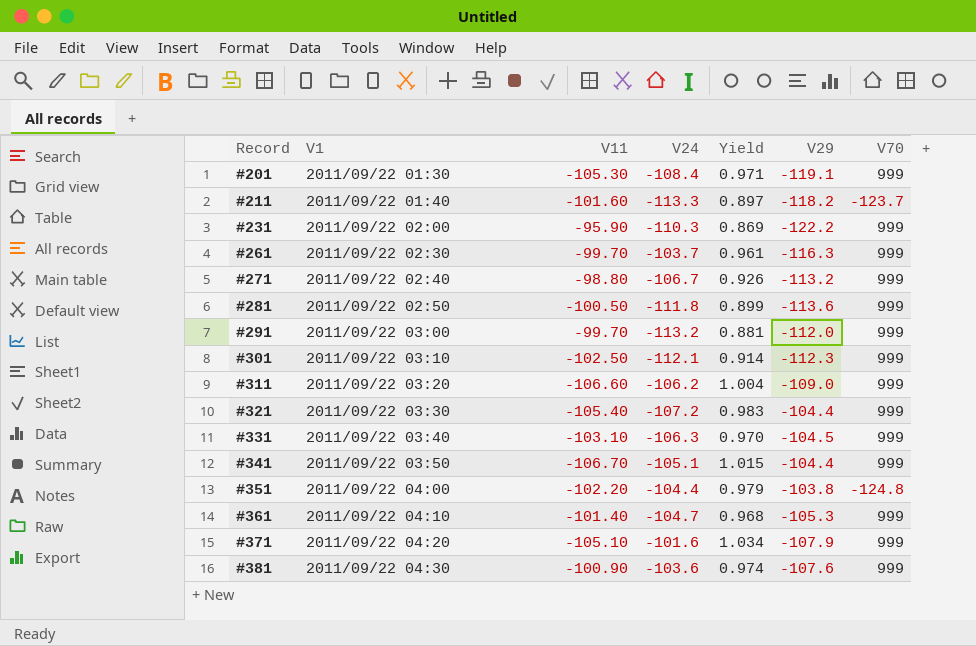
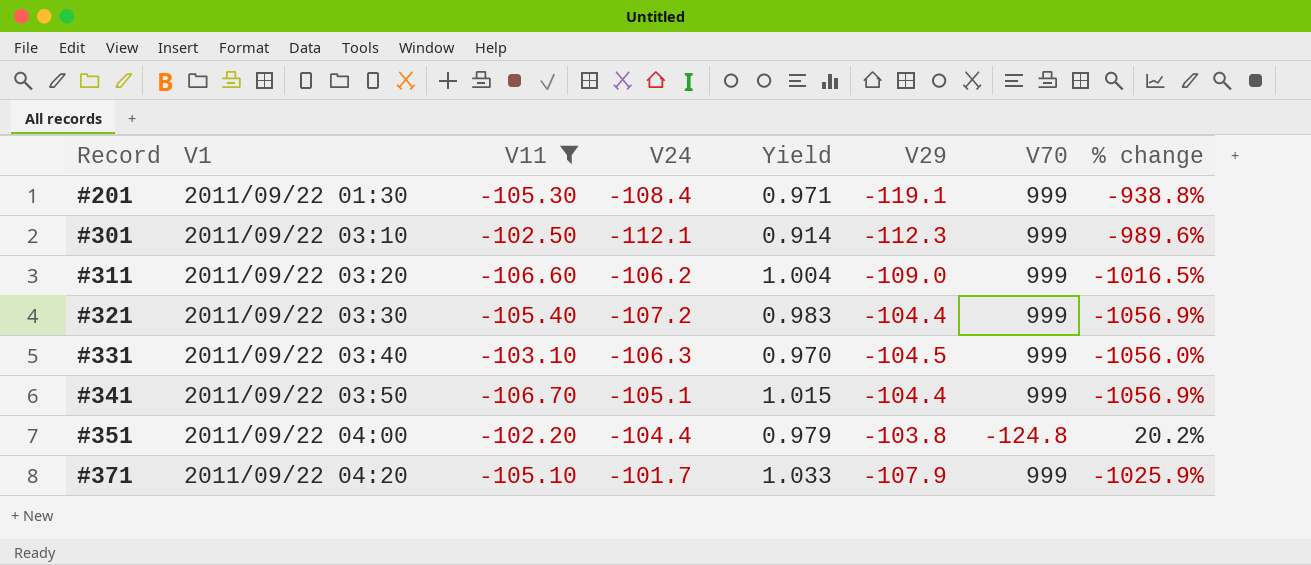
filter: none -> V11 <= -102.20
column % change | formula: none -> ([V70] - [V29]) / [V29]
#371 | V24: -101.6 -> -101.7
#371 | Yield: 1.034 -> 1.033

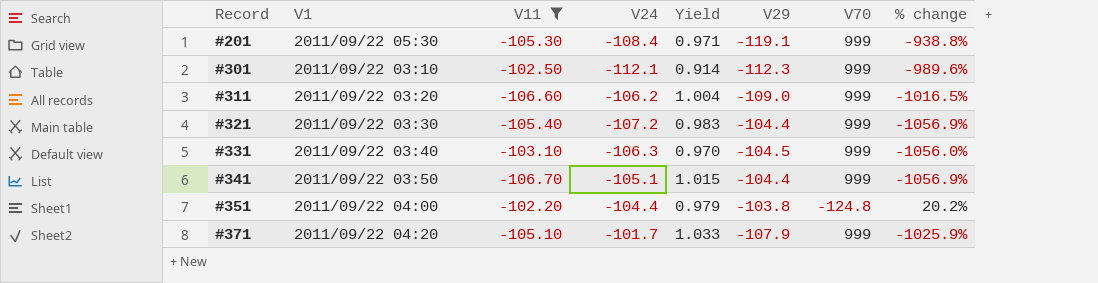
#201 | V1: 2011/09/22 01:30 -> 2011/09/22 05:30

